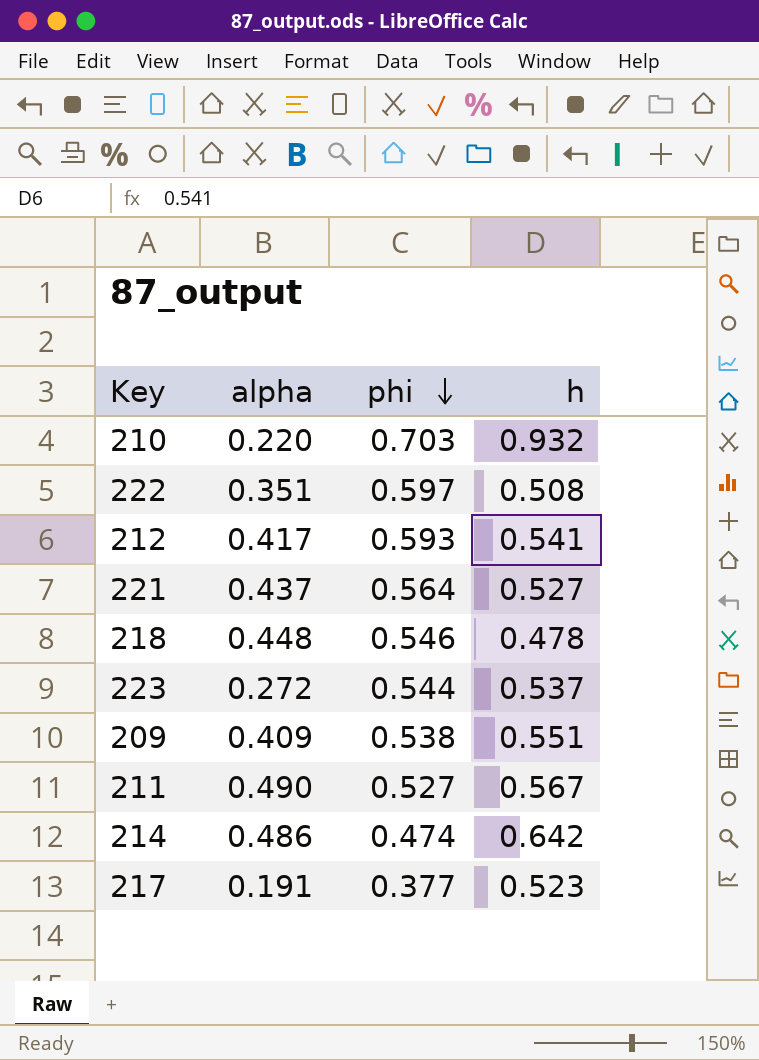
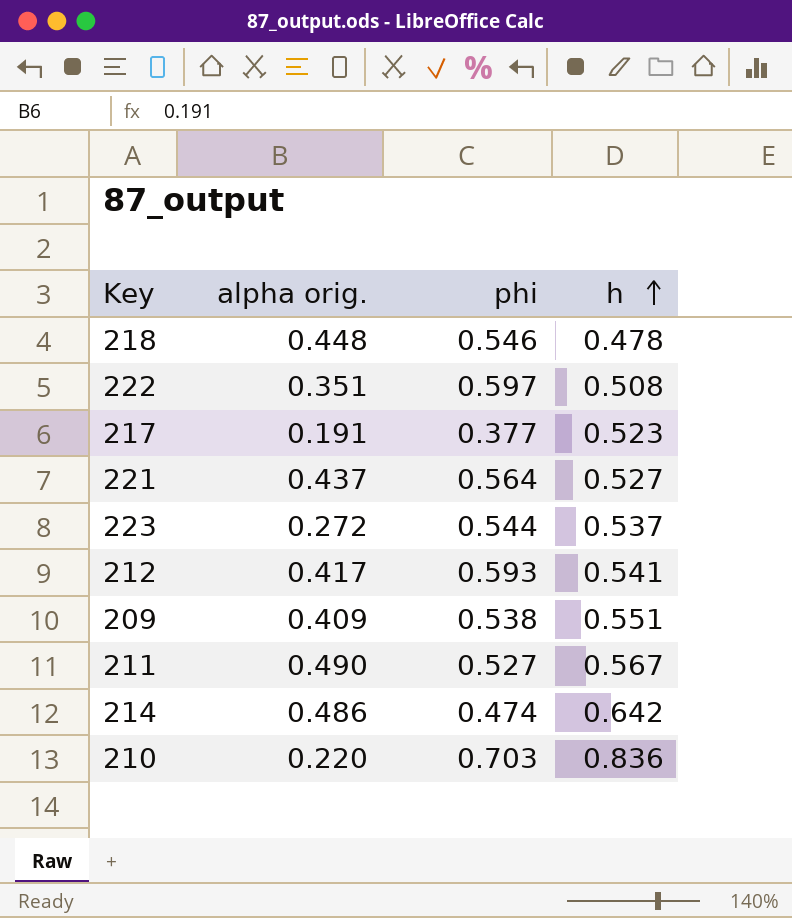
row order: phi descending -> h ascending
column name: alpha -> alpha orig.
210 | h: 0.932 -> 0.836

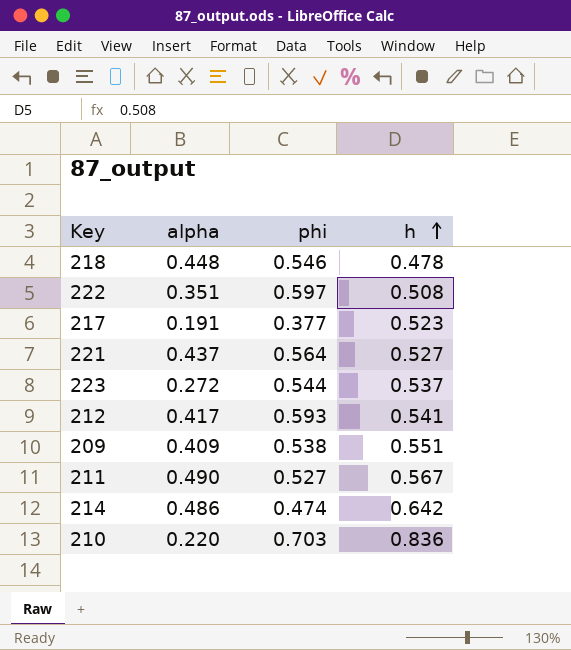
column name: alpha orig. -> alpha

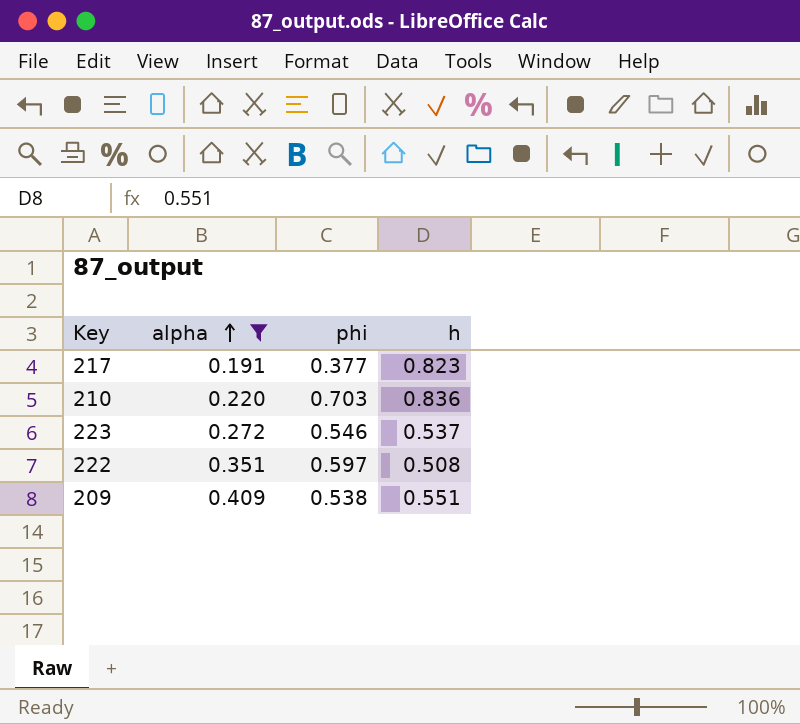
filter: none -> alpha <= 0.409
row order: h ascending -> alpha ascending
217 | h: 0.523 -> 0.823
223 | phi: 0.544 -> 0.546

